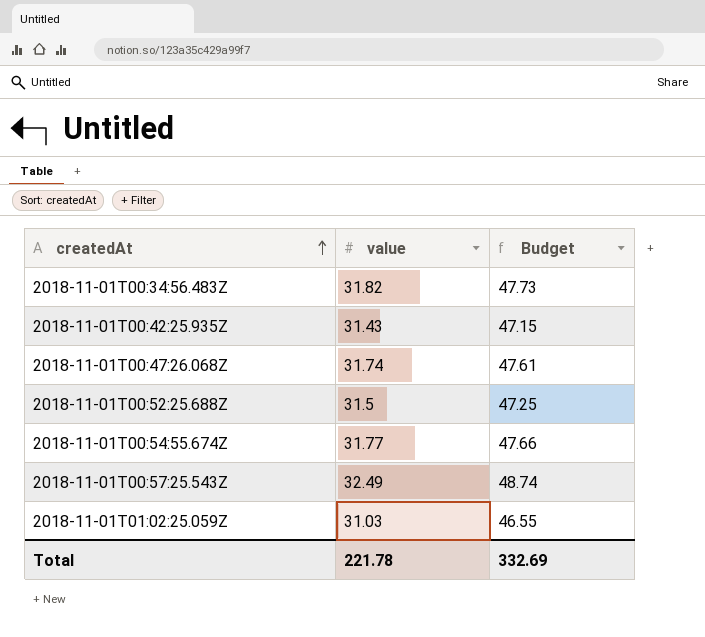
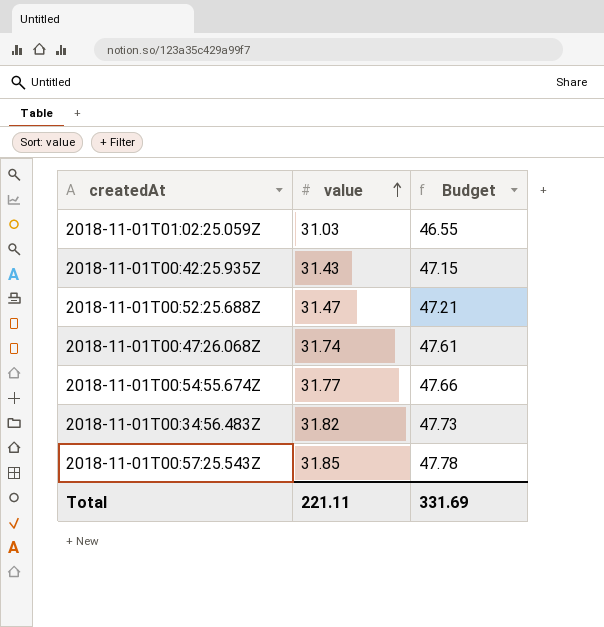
row order: createdAt ascending -> value ascending
2018-11-01T00:52:25.688Z | value: 31.5 -> 31.47
2018-11-01T00:52:25.688Z | Budget: 47.25 -> 47.21
2018-11-01T00:57:25.543Z | value: 32.49 -> 31.85
2018-11-01T00:57:25.543Z | Budget: 48.74 -> 47.78
Total | value: 221.78 -> 221.11
Total | Budget: 332.69 -> 331.69

